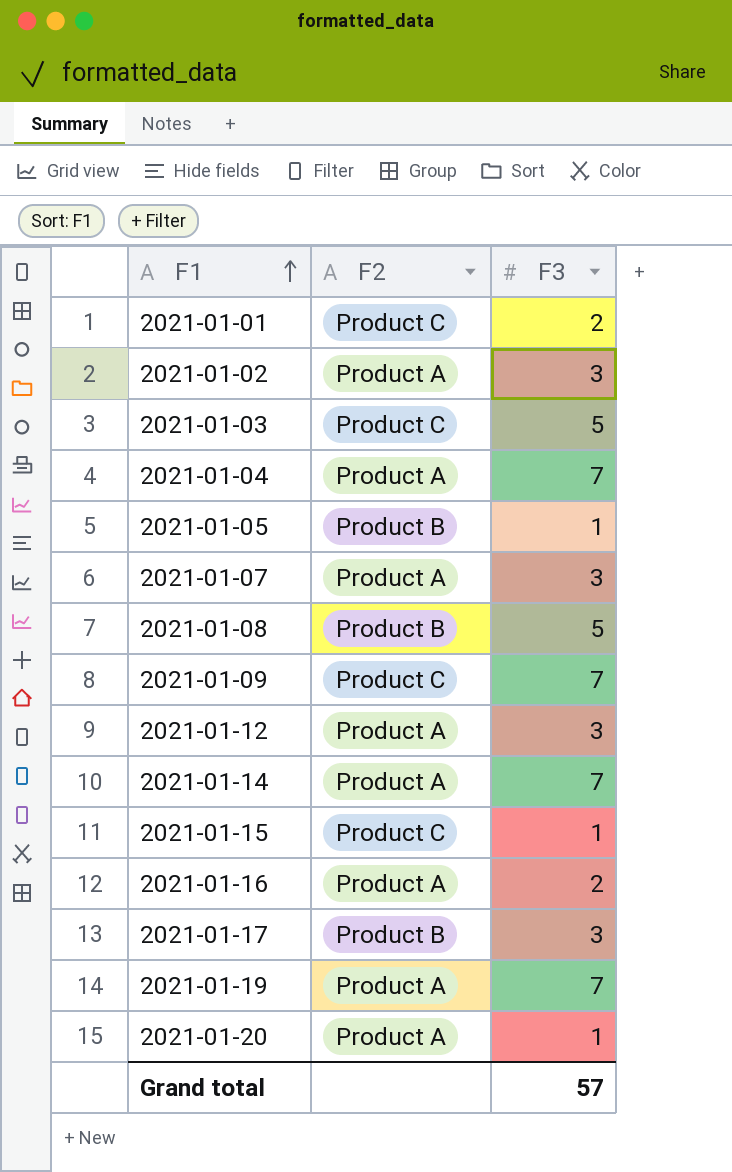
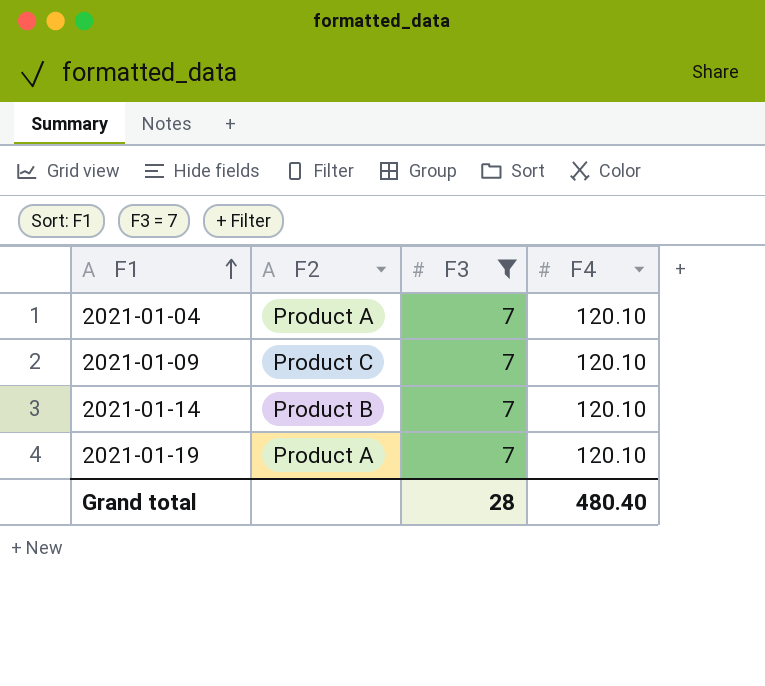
filter: none -> F3 = 7
column F4 | position: none -> 4
2021-01-14 | F2: Product A -> Product B
Grand total | F3: 57 -> 28

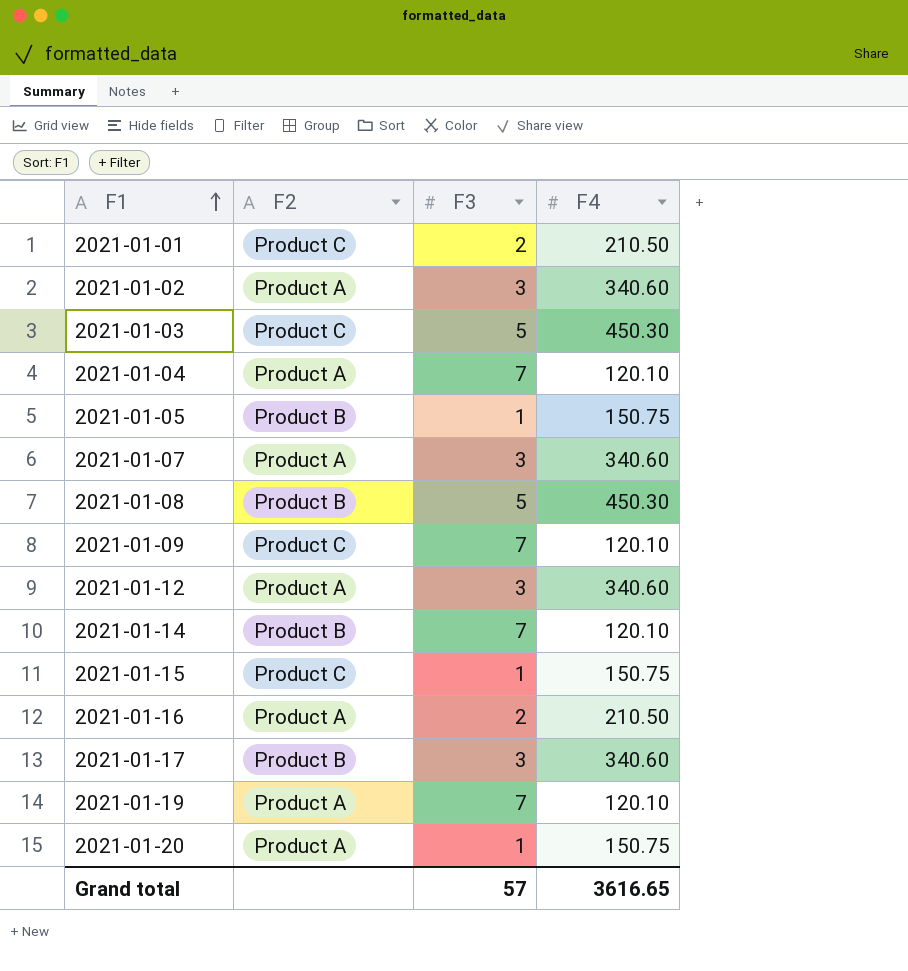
filter: F3 = 7 -> none
Grand total | F3: 28 -> 57
Grand total | F4: 480.40 -> 3616.65

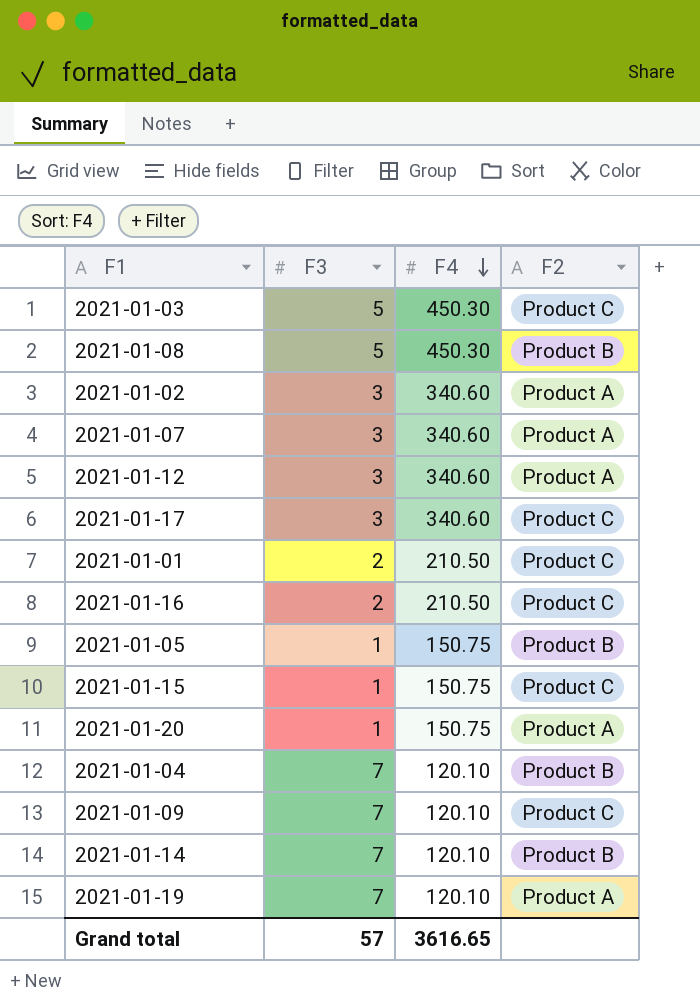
row order: F1 ascending -> F4 descending
column F2 | position: 2 -> 4
2021-01-17 | F2: Product B -> Product C
2021-01-16 | F2: Product A -> Product C
2021-01-04 | F2: Product A -> Product B

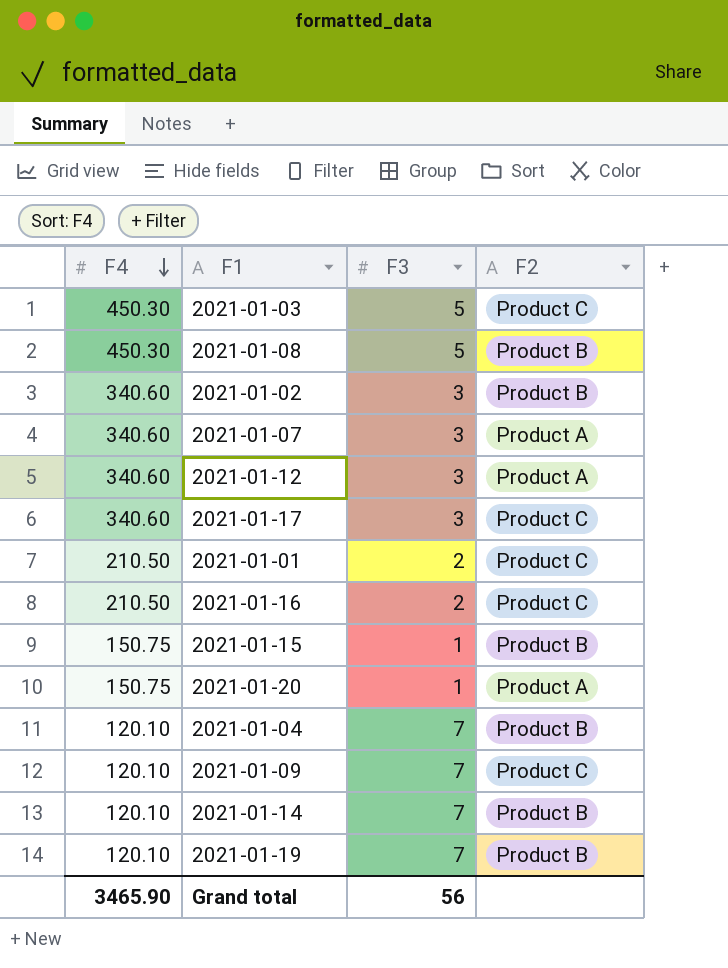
column F4 | position: 3 -> 1
row 2021-01-05: 1 | 150.75 | Product B -> none
2021-01-02 | F2: Product A -> Product B
2021-01-15 | F2: Product C -> Product B
2021-01-19 | F2: Product A -> Product B
Grand total | F4: 3616.65 -> 3465.90
Grand total | F3: 57 -> 56

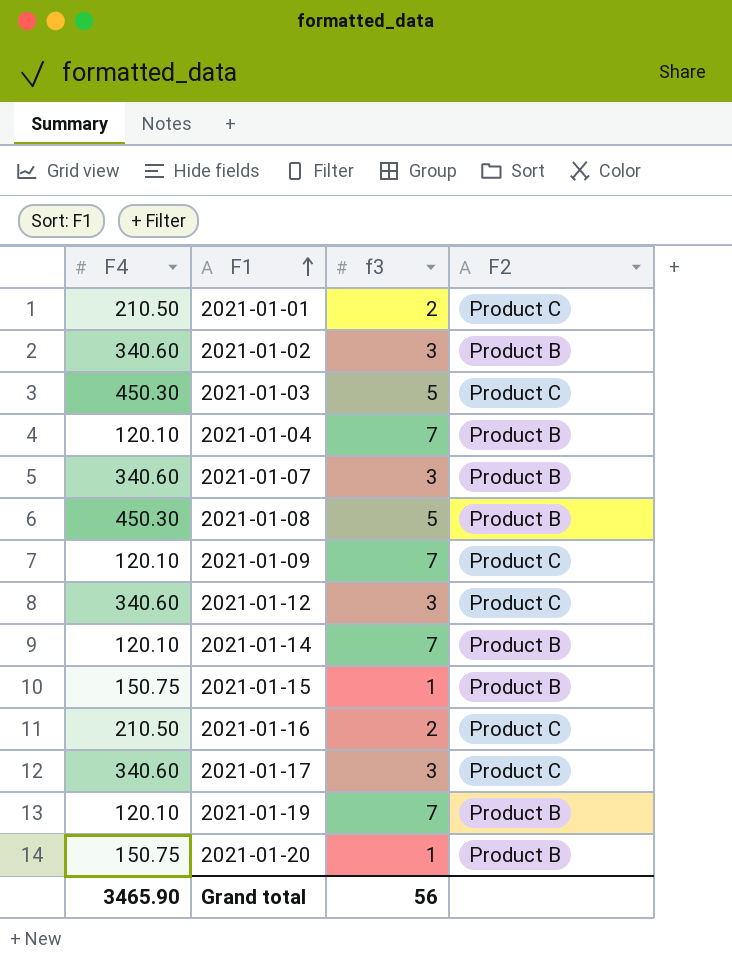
row order: F4 descending -> F1 ascending
column name: F3 -> f3
2021-01-07 | F2: Product A -> Product B
2021-01-12 | F2: Product A -> Product C
2021-01-20 | F2: Product A -> Product B

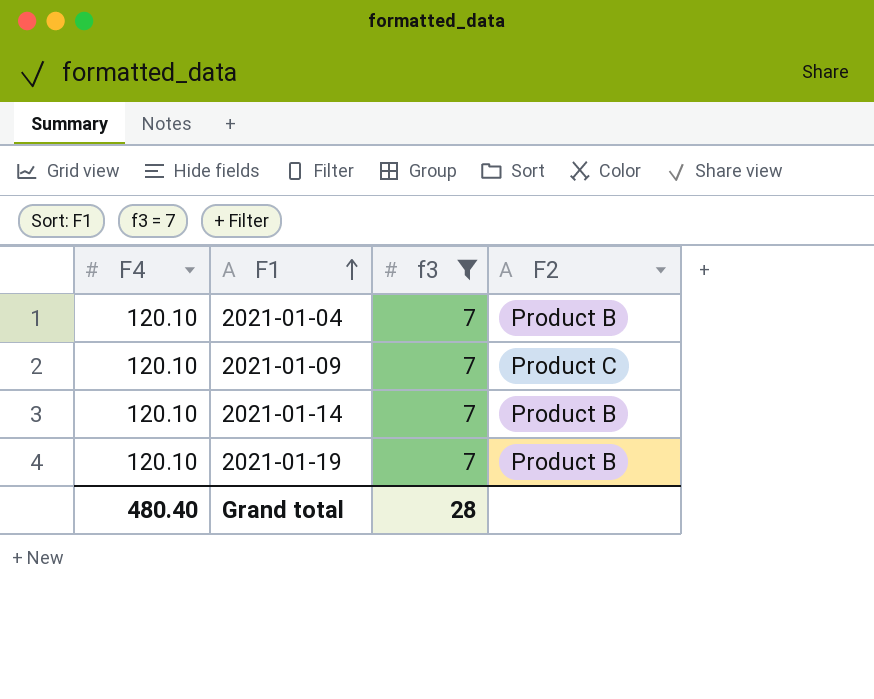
filter: none -> f3 = 7
Grand total | F4: 3465.90 -> 480.40
Grand total | f3: 56 -> 28

